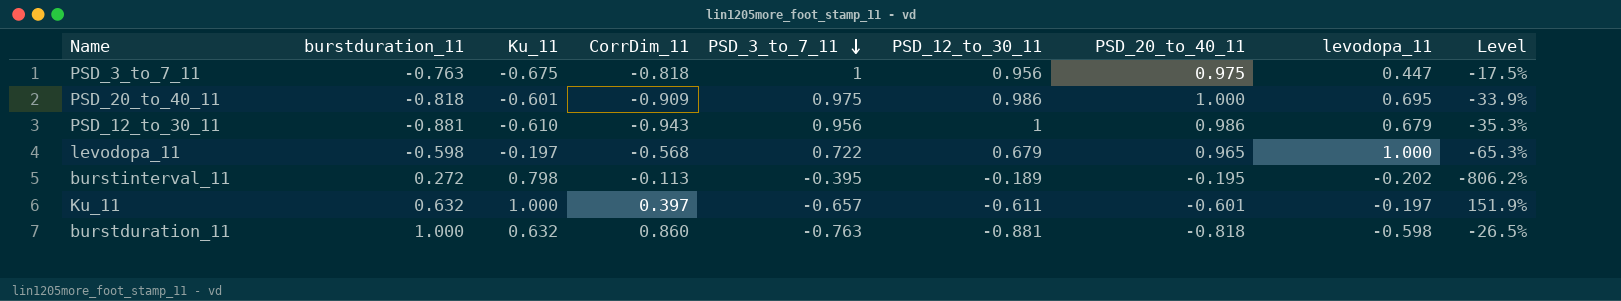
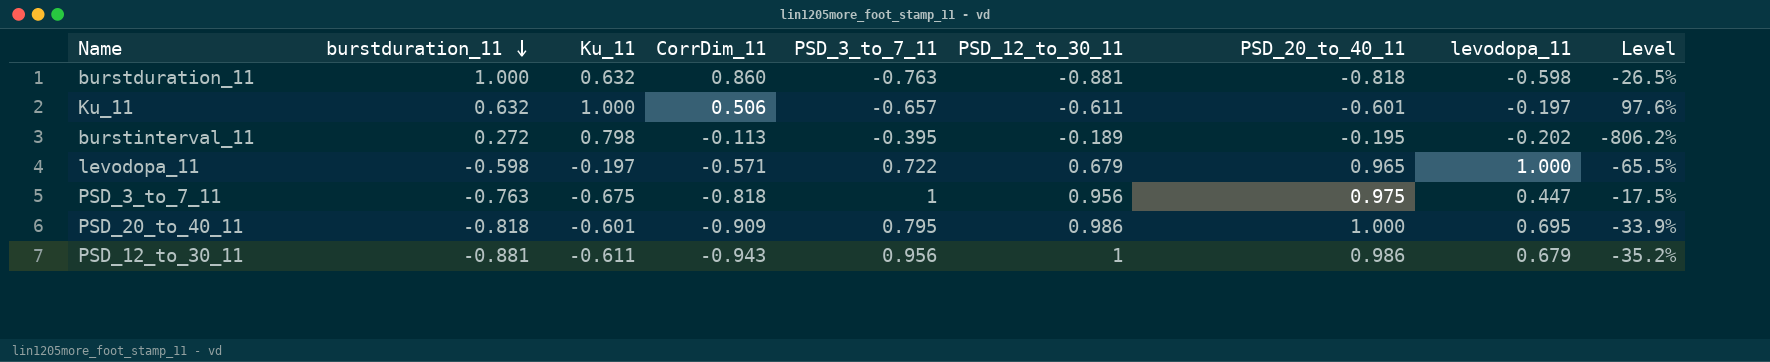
row order: PSD_3_to_7_11 descending -> burstduration_11 descending
Ku_11 | CorrDim_11: 0.397 -> 0.506
Ku_11 | Level: 151.9% -> 97.6%
levodopa_11 | CorrDim_11: -0.568 -> -0.571
levodopa_11 | Level: -65.3% -> -65.5%
PSD_20_to_40_11 | PSD_3_to_7_11: 0.975 -> 0.795
PSD_12_to_30_11 | Ku_11: -0.610 -> -0.611
PSD_12_to_30_11 | Level: -35.3% -> -35.2%

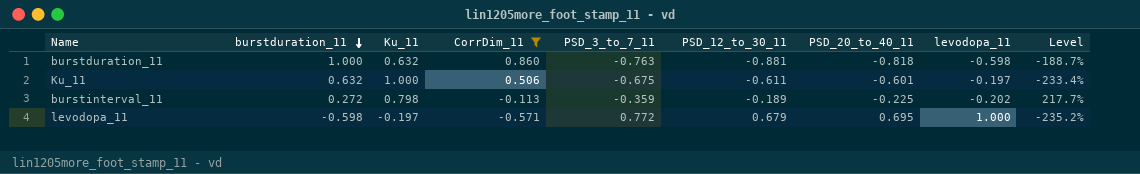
filter: none -> CorrDim_11 >= -0.571
column Level | formula: ([Ku_11] - [CorrDim_11]) / [CorrDim_11] -> ([PSD_3_to_7_11] - [CorrDim_11]) / [CorrDim_11]
Ku_11 | PSD_3_to_7_11: -0.657 -> -0.675
burstinterval_11 | PSD_3_to_7_11: -0.395 -> -0.359
burstinterval_11 | PSD_20_to_40_11: -0.195 -> -0.225
levodopa_11 | PSD_3_to_7_11: 0.722 -> 0.772
levodopa_11 | PSD_20_to_40_11: 0.965 -> 0.695

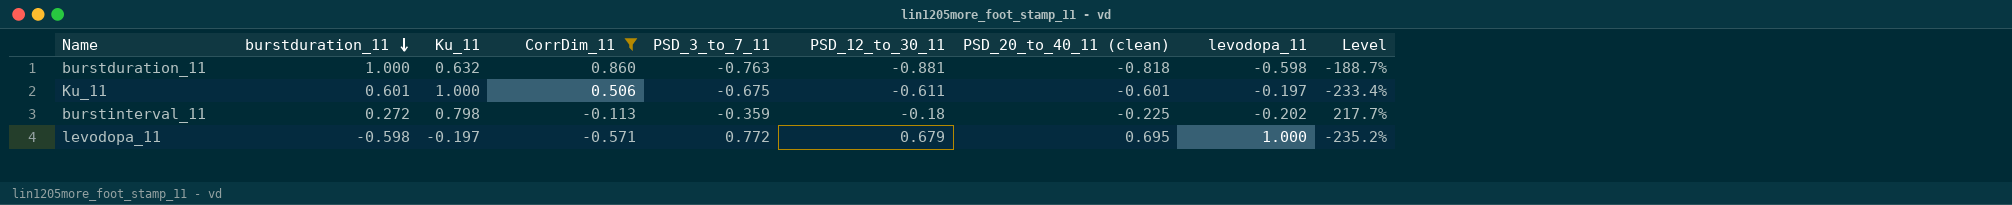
column name: PSD_20_to_40_11 -> PSD_20_to_40_11 (clean)
Ku_11 | burstduration_11: 0.632 -> 0.601
burstinterval_11 | PSD_12_to_30_11: -0.189 -> -0.18

